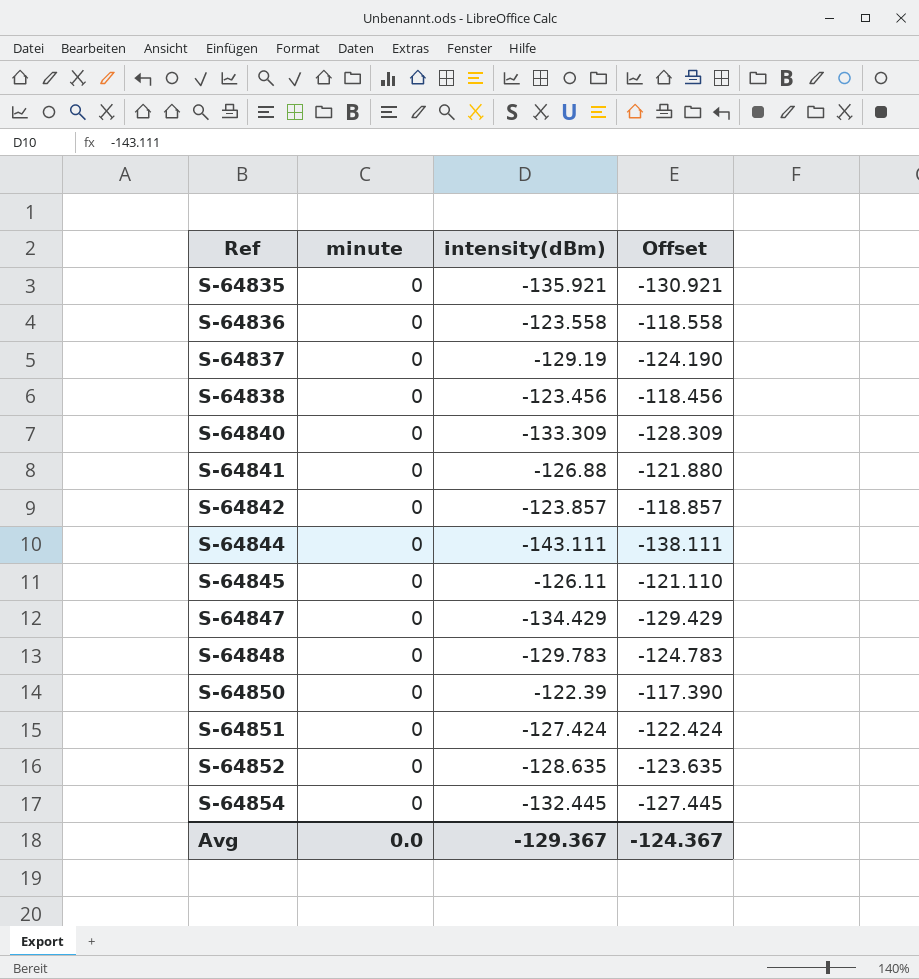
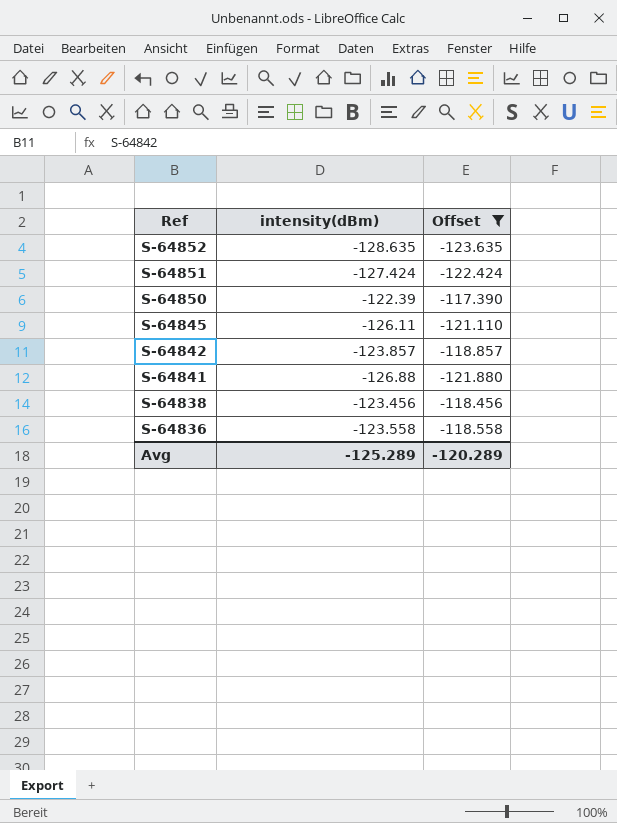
filter: none -> Offset >= -123.635
row order: Ref ascending -> Ref descending
column minute | position: 2 -> none
Avg | intensity(dBm): -129.367 -> -125.289
Avg | Offset: -124.367 -> -120.289

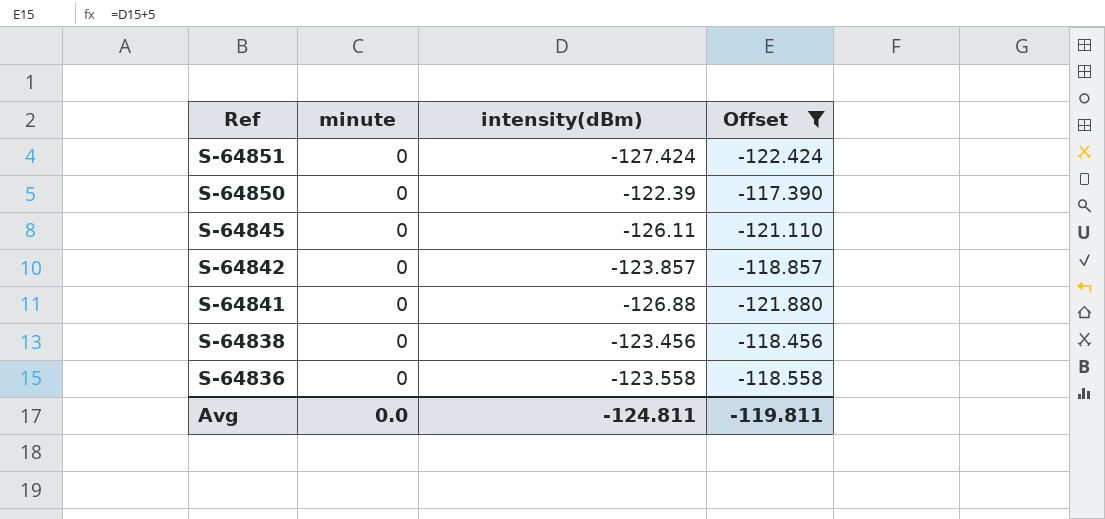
column minute | position: none -> 2
row S-64852: -128.635 | -123.635 -> none
Avg | intensity(dBm): -125.289 -> -124.811
Avg | Offset: -120.289 -> -119.811

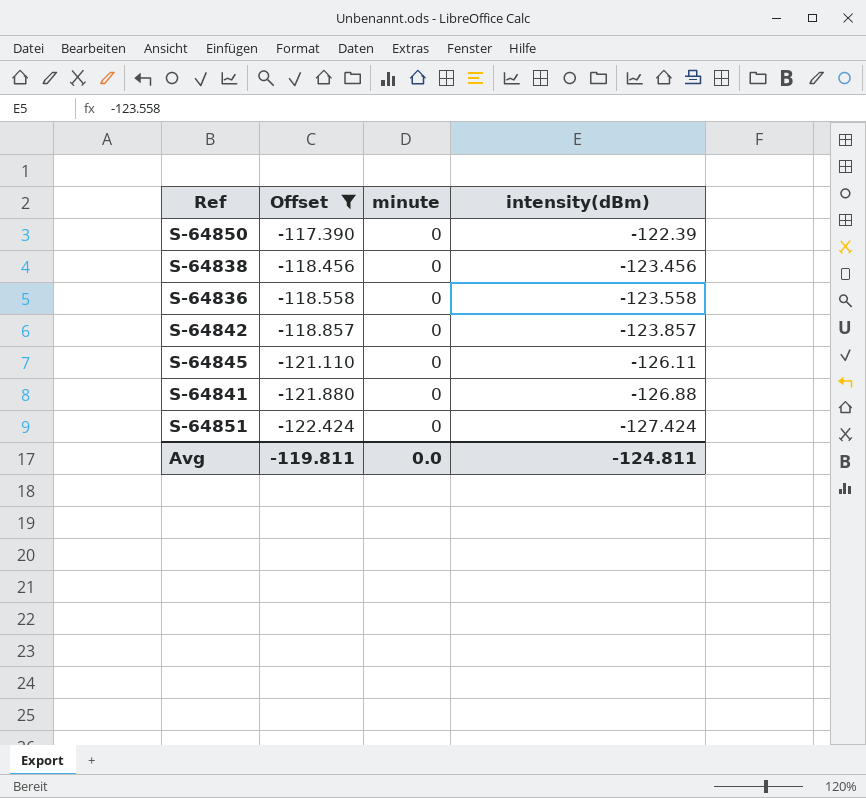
row order: Ref descending -> Offset descending
column Offset | position: 4 -> 2

